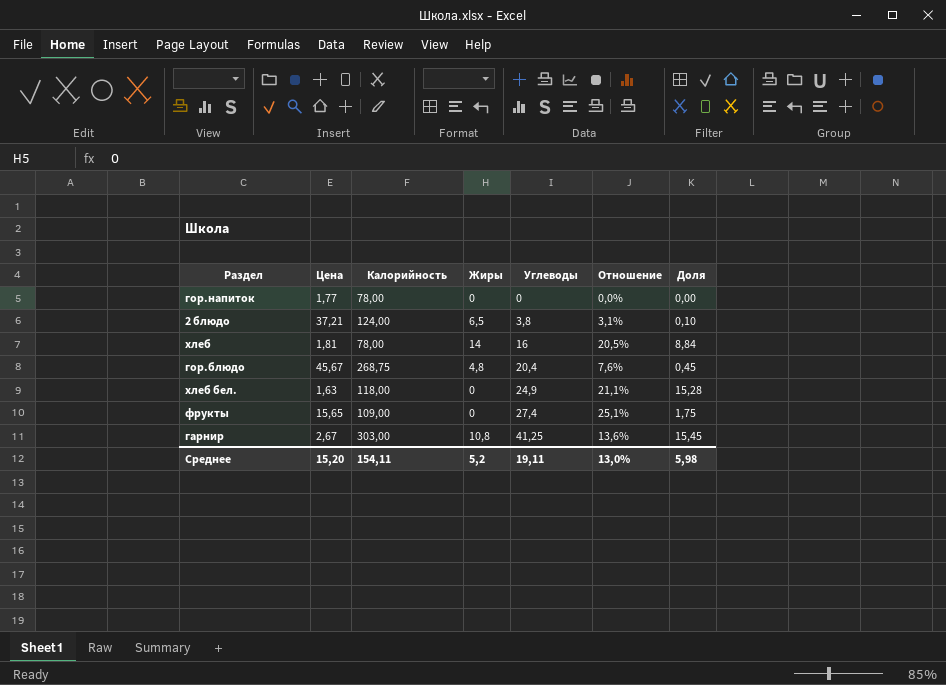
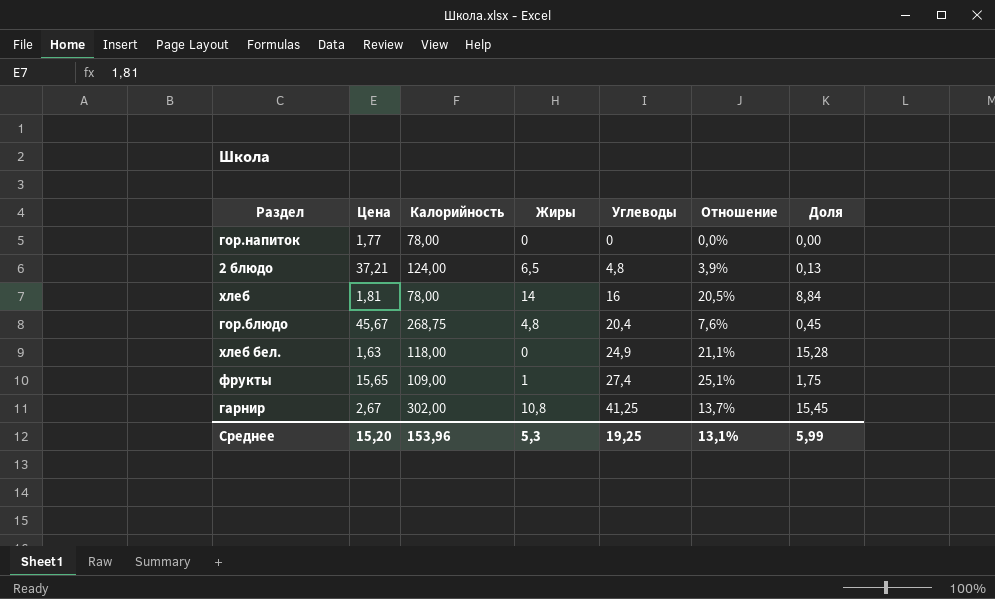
2 блюдо | Углеводы: 3,8 -> 4,8
2 блюдо | Отношение: 3,1% -> 3,9%
2 блюдо | Доля: 0,10 -> 0,13
фрукты | Жиры: 0 -> 1
гарнир | Калорийность: 303,00 -> 302,00
гарнир | Отношение: 13,6% -> 13,7%
Среднее | Калорийность: 154,11 -> 153,96
Среднее | Жиры: 5,2 -> 5,3
Среднее | Углеводы: 19,11 -> 19,25
Среднее | Отношение: 13,0% -> 13,1%
Среднее | Доля: 5,98 -> 5,99

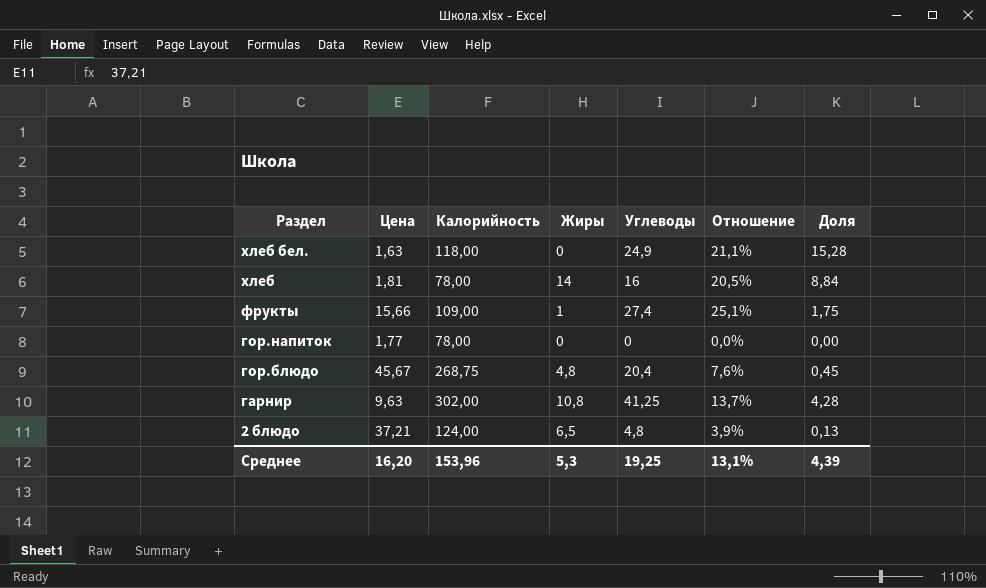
row order: Углеводы ascending -> Раздел descending
фрукты | Цена: 15,65 -> 15,66
гарнир | Цена: 2,67 -> 9,63
гарнир | Доля: 15,45 -> 4,28
Среднее | Цена: 15,20 -> 16,20
Среднее | Доля: 5,99 -> 4,39

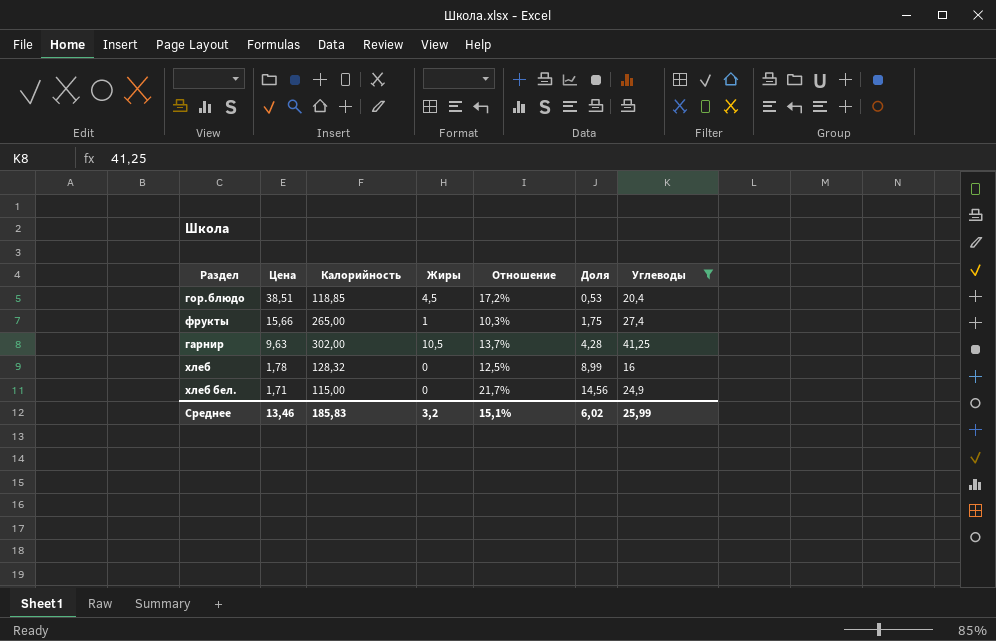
filter: none -> Углеводы >= 16
row order: Раздел descending -> Цена descending
column Углеводы | position: 5 -> 7
гор.блюдо | Цена: 45,67 -> 38,51
гор.блюдо | Калорийность: 268,75 -> 118,85
гор.блюдо | Жиры: 4,8 -> 4,5
гор.блюдо | Отношение: 7,6% -> 17,2%
гор.блюдо | Доля: 0,45 -> 0,53
фрукты | Калорийность: 109,00 -> 265,00
фрукты | Отношение: 25,1% -> 10,3%
гарнир | Жиры: 10,8 -> 10,5
хлеб | Цена: 1,81 -> 1,78
хлеб | Калорийность: 78,00 -> 128,32
хлеб | Жиры: 14 -> 0
хлеб | Отношение: 20,5% -> 12,5%
хлеб | Доля: 8,84 -> 8,99
хлеб бел. | Цена: 1,63 -> 1,71
хлеб бел. | Калорийность: 118,00 -> 115,00
хлеб бел. | Отношение: 21,1% -> 21,7%
хлеб бел. | Доля: 15,28 -> 14,56
Среднее | Цена: 16,20 -> 13,46
Среднее | Калорийность: 153,96 -> 185,83
Среднее | Жиры: 5,3 -> 3,2
Среднее | Отношение: 13,1% -> 15,1%
Среднее | Доля: 4,39 -> 6,02
Среднее | Углеводы: 19,25 -> 25,99

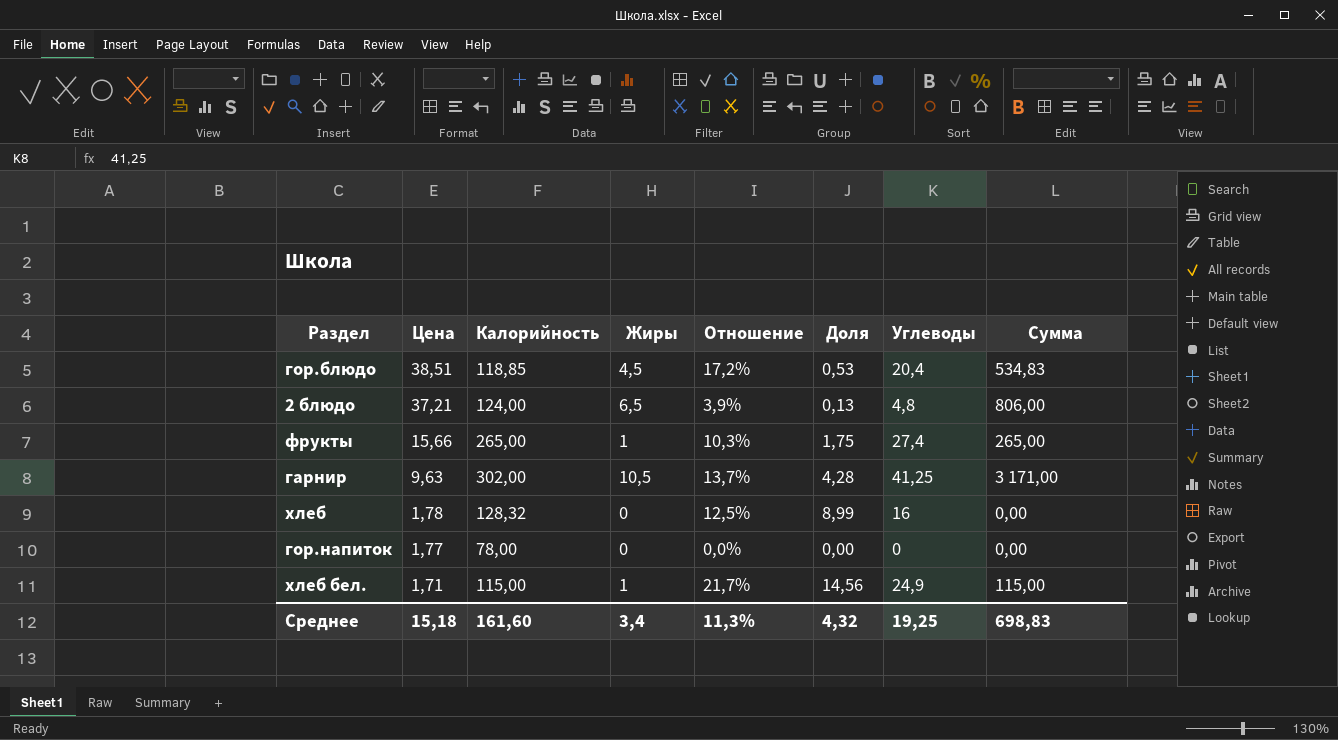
filter: Углеводы >= 16 -> none
column Сумма | formula: none -> [Калорийность] * [Жиры]
хлеб бел. | Жиры: 0 -> 1
Среднее | Цена: 13,46 -> 15,18
Среднее | Калорийность: 185,83 -> 161,60
Среднее | Жиры: 3,2 -> 3,4
Среднее | Отношение: 15,1% -> 11,3%
Среднее | Доля: 6,02 -> 4,32
Среднее | Углеводы: 25,99 -> 19,25

